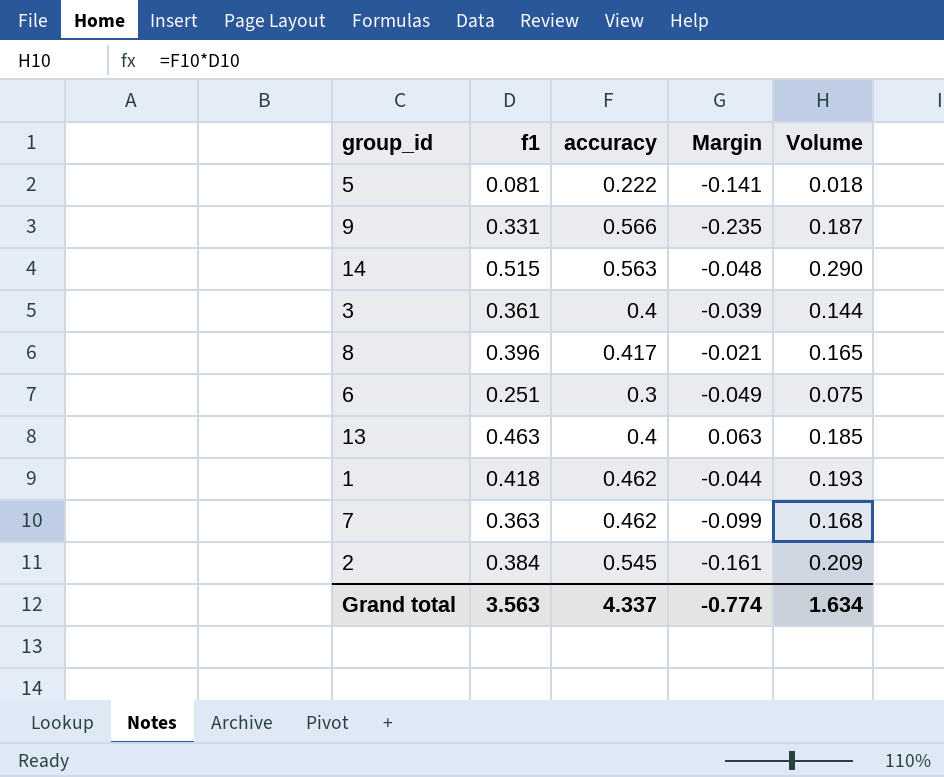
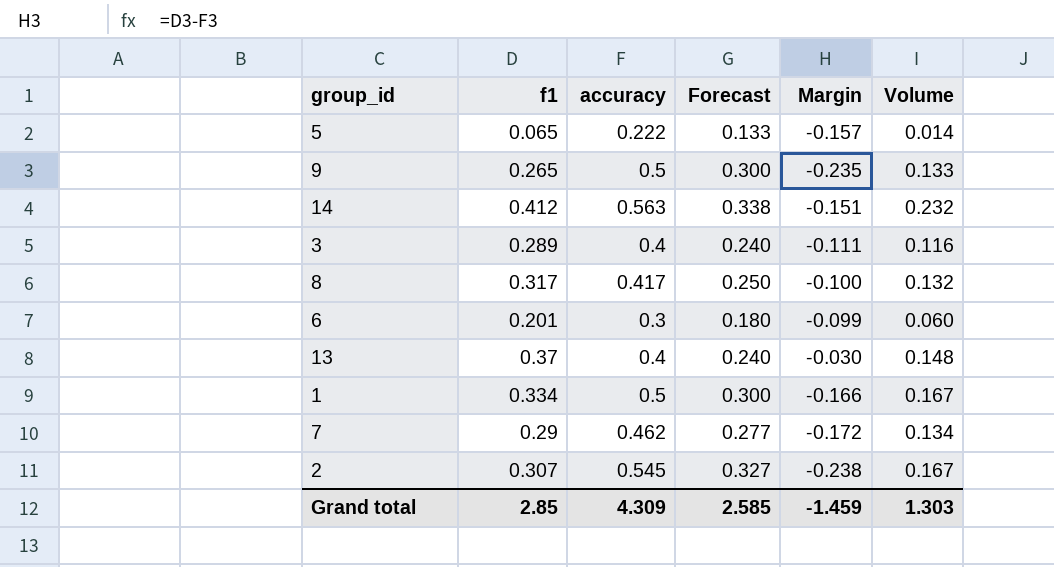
column Forecast | formula: none -> [accuracy] * 0.6
5 | f1: 0.081 -> 0.065
5 | Margin: -0.141 -> -0.157
5 | Volume: 0.018 -> 0.014
9 | f1: 0.331 -> 0.265
9 | accuracy: 0.566 -> 0.5
9 | Volume: 0.187 -> 0.133
14 | f1: 0.515 -> 0.412
14 | Margin: -0.048 -> -0.151
14 | Volume: 0.290 -> 0.232
3 | f1: 0.361 -> 0.289
3 | Margin: -0.039 -> -0.111
3 | Volume: 0.144 -> 0.116
8 | f1: 0.396 -> 0.317
8 | Margin: -0.021 -> -0.100
8 | Volume: 0.165 -> 0.132
6 | f1: 0.251 -> 0.201
6 | Margin: -0.049 -> -0.099
6 | Volume: 0.075 -> 0.060
13 | f1: 0.463 -> 0.37
13 | Margin: 0.063 -> -0.030
13 | Volume: 0.185 -> 0.148
1 | f1: 0.418 -> 0.334
1 | accuracy: 0.462 -> 0.5
1 | Margin: -0.044 -> -0.166
1 | Volume: 0.193 -> 0.167
7 | f1: 0.363 -> 0.29
7 | Margin: -0.099 -> -0.172
7 | Volume: 0.168 -> 0.134
2 | f1: 0.384 -> 0.307
2 | Margin: -0.161 -> -0.238
2 | Volume: 0.209 -> 0.167
Grand total | f1: 3.563 -> 2.85
Grand total | accuracy: 4.337 -> 4.309
Grand total | Margin: -0.774 -> -1.459
Grand total | Volume: 1.634 -> 1.303

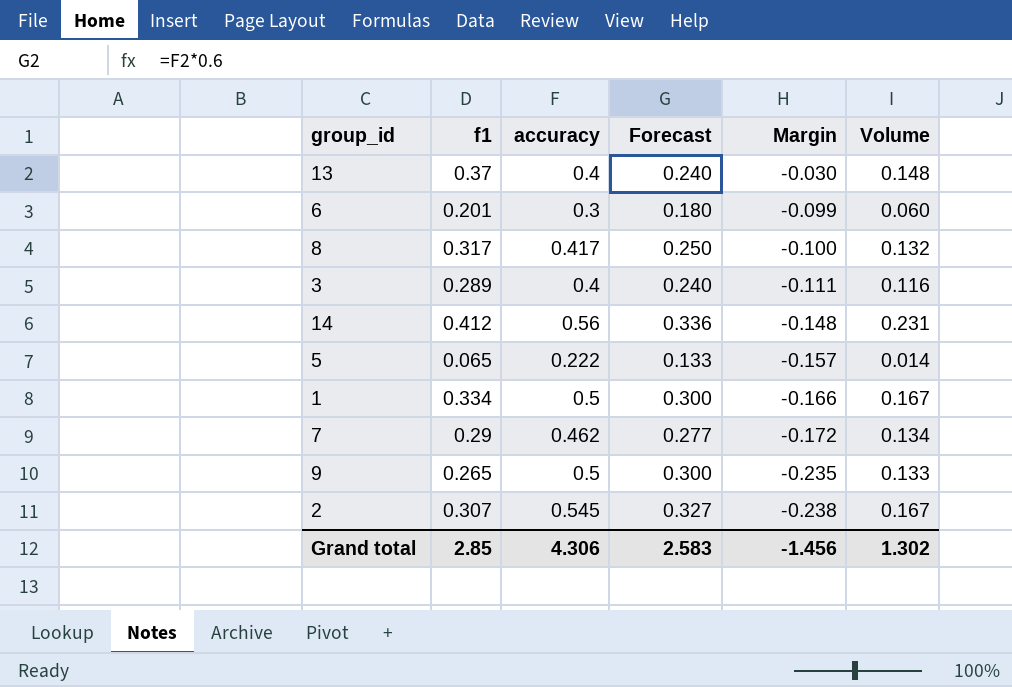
row order: none -> Margin descending
14 | accuracy: 0.563 -> 0.56
14 | Forecast: 0.338 -> 0.336
14 | Margin: -0.151 -> -0.148
14 | Volume: 0.232 -> 0.231
Grand total | accuracy: 4.309 -> 4.306
Grand total | Forecast: 2.585 -> 2.583
Grand total | Margin: -1.459 -> -1.456
Grand total | Volume: 1.303 -> 1.302

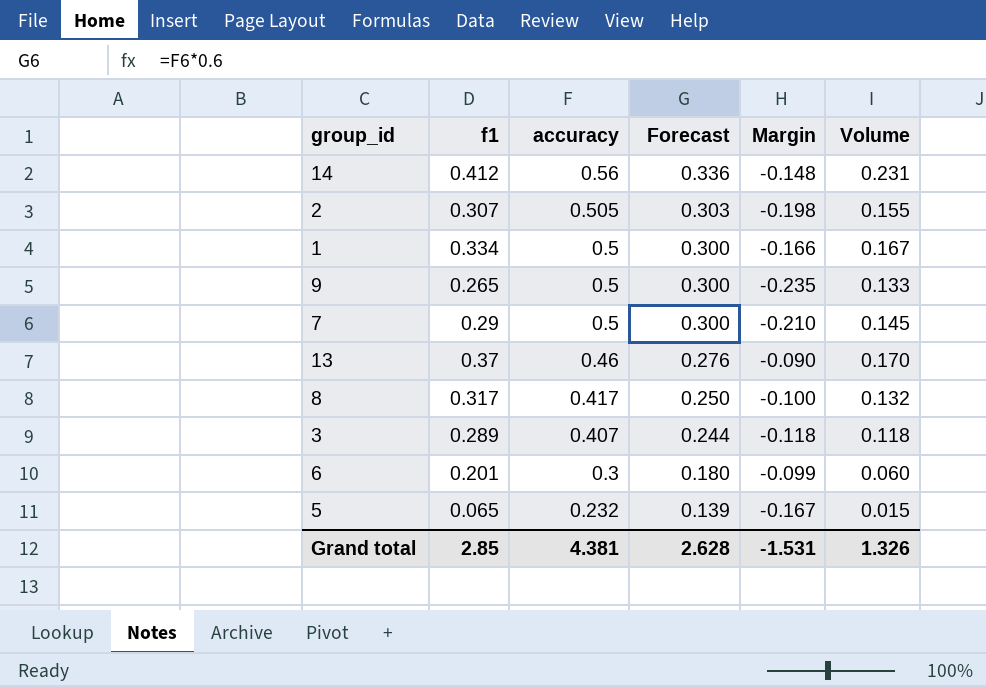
row order: Margin descending -> accuracy descending
2 | accuracy: 0.545 -> 0.505
2 | Forecast: 0.327 -> 0.303
2 | Margin: -0.238 -> -0.198
2 | Volume: 0.167 -> 0.155
7 | accuracy: 0.462 -> 0.5
7 | Forecast: 0.277 -> 0.300
7 | Margin: -0.172 -> -0.210
7 | Volume: 0.134 -> 0.145
13 | accuracy: 0.4 -> 0.46
13 | Forecast: 0.240 -> 0.276
13 | Margin: -0.030 -> -0.090
13 | Volume: 0.148 -> 0.170
3 | accuracy: 0.4 -> 0.407
3 | Forecast: 0.240 -> 0.244
3 | Margin: -0.111 -> -0.118
3 | Volume: 0.116 -> 0.118
5 | accuracy: 0.222 -> 0.232
5 | Forecast: 0.133 -> 0.139
5 | Margin: -0.157 -> -0.167
5 | Volume: 0.014 -> 0.015
Grand total | accuracy: 4.306 -> 4.381
Grand total | Forecast: 2.583 -> 2.628
Grand total | Margin: -1.456 -> -1.531
Grand total | Volume: 1.302 -> 1.326

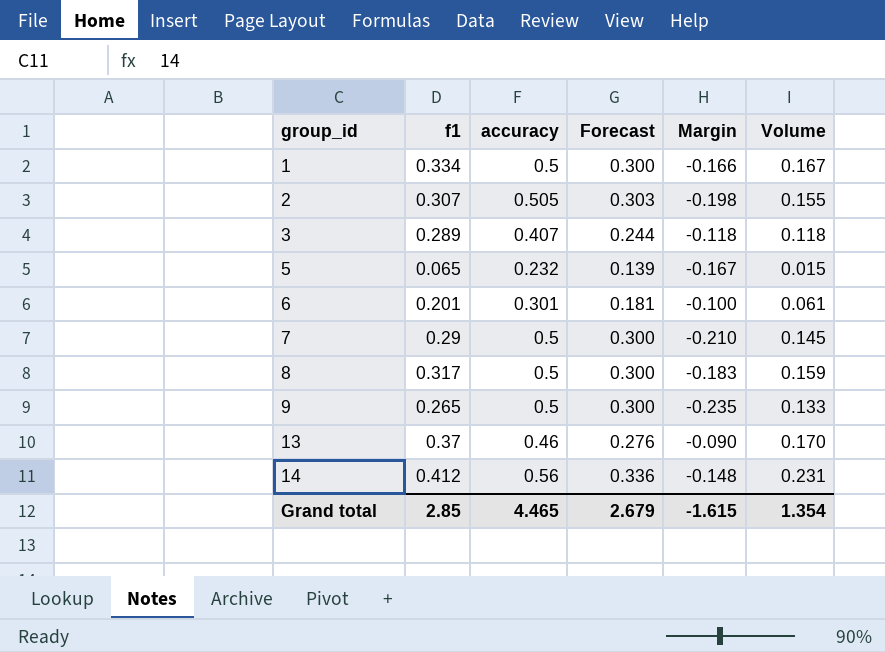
row order: accuracy descending -> group_id ascending
6 | accuracy: 0.3 -> 0.301
6 | Forecast: 0.180 -> 0.181
6 | Margin: -0.099 -> -0.100
6 | Volume: 0.060 -> 0.061
8 | accuracy: 0.417 -> 0.5
8 | Forecast: 0.250 -> 0.300
8 | Margin: -0.100 -> -0.183
8 | Volume: 0.132 -> 0.159
Grand total | accuracy: 4.381 -> 4.465
Grand total | Forecast: 2.628 -> 2.679
Grand total | Margin: -1.531 -> -1.615
Grand total | Volume: 1.326 -> 1.354

